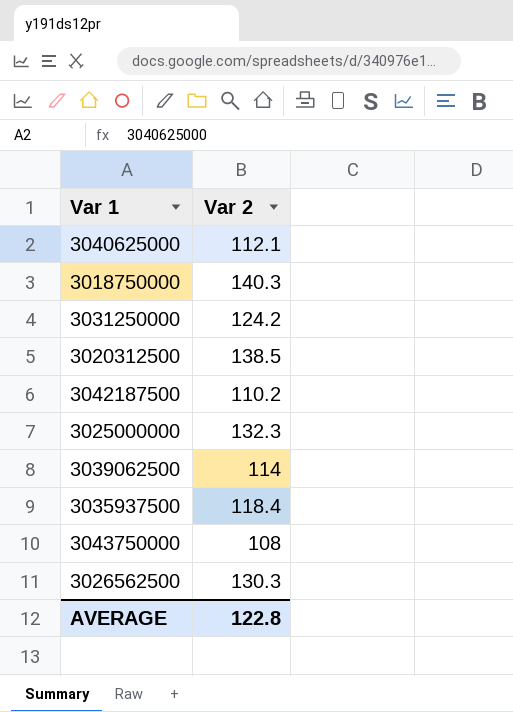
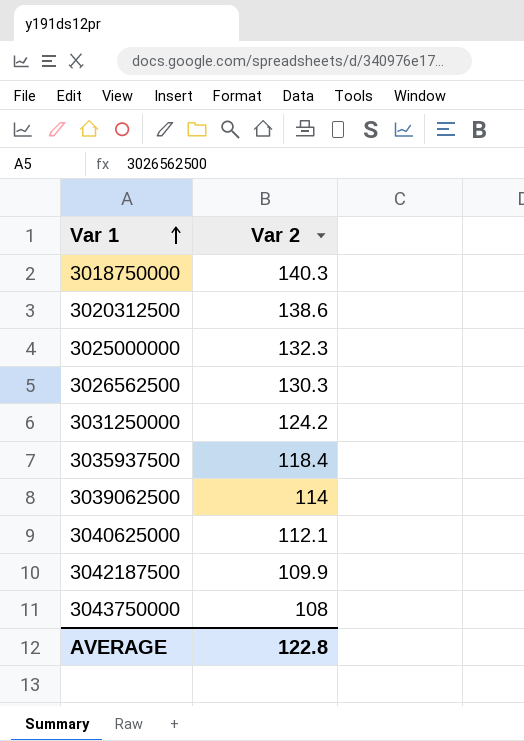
row order: none -> Var 1 ascending
3020312500 | Var 2: 138.5 -> 138.6
3042187500 | Var 2: 110.2 -> 109.9

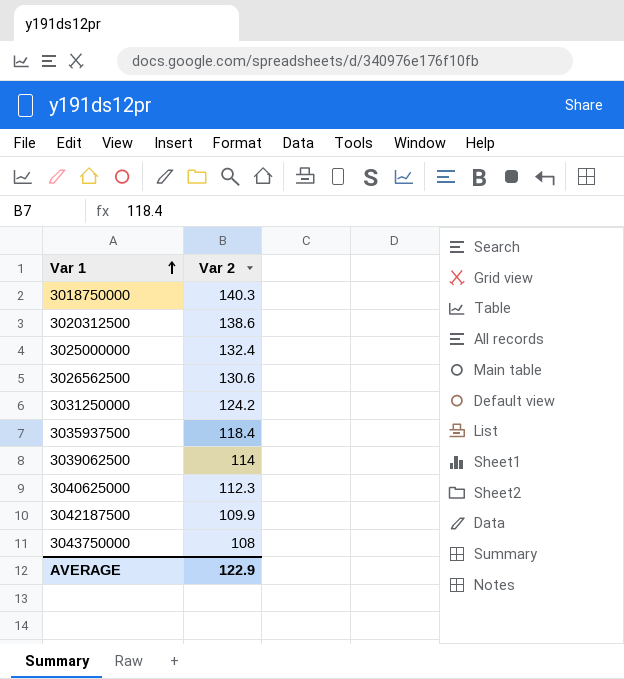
3025000000 | Var 2: 132.3 -> 132.4
3026562500 | Var 2: 130.3 -> 130.6
3040625000 | Var 2: 112.1 -> 112.3
AVERAGE | Var 2: 122.8 -> 122.9

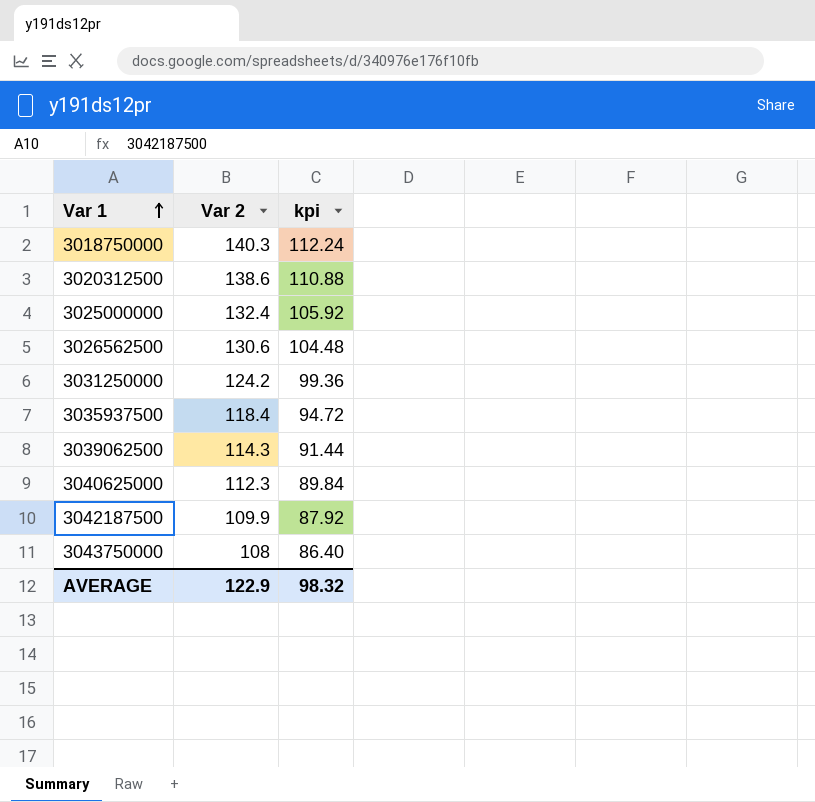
column kpi | formula: none -> [Var 2] * 0.8
3039062500 | Var 2: 114 -> 114.3

